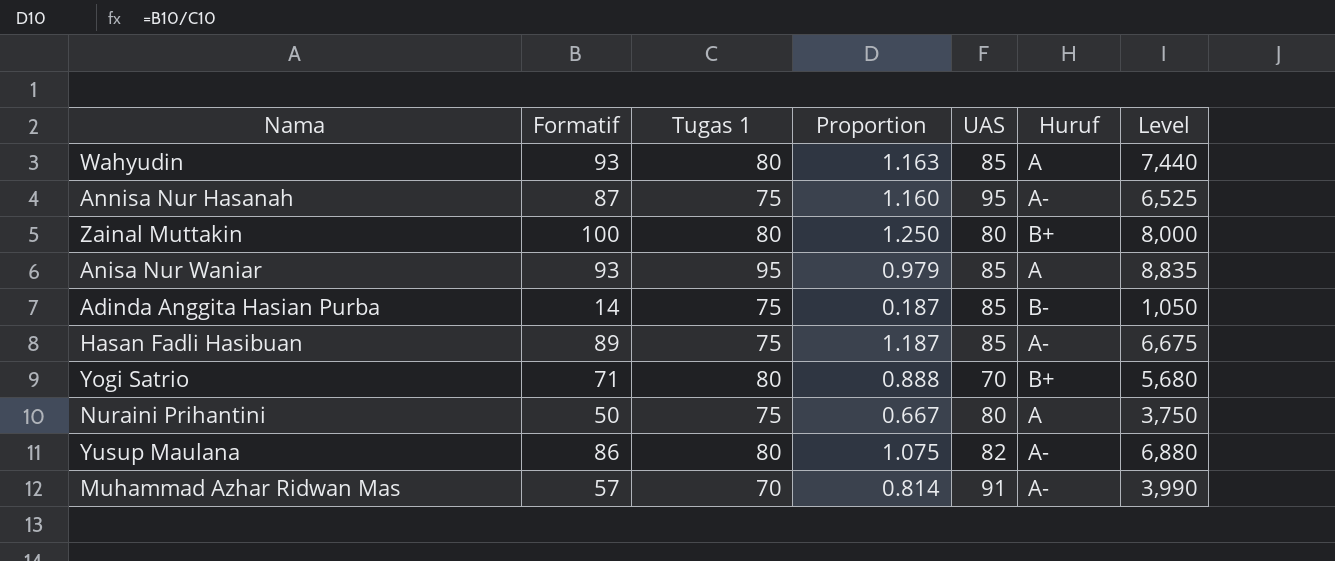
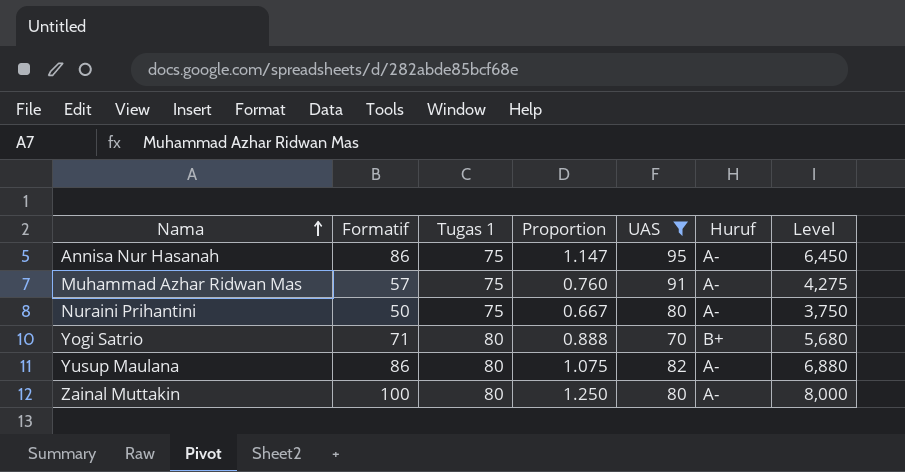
filter: none -> UAS != 85
row order: none -> Nama ascending
Annisa Nur Hasanah | Formatif: 87 -> 86
Annisa Nur Hasanah | Proportion: 1.160 -> 1.147
Annisa Nur Hasanah | Level: 6,525 -> 6,450
Muhammad Azhar Ridwan Mas | Tugas 1: 70 -> 75
Muhammad Azhar Ridwan Mas | Proportion: 0.814 -> 0.760
Muhammad Azhar Ridwan Mas | Level: 3,990 -> 4,275
Nuraini Prihantini | Huruf: A -> A-
Zainal Muttakin | Huruf: B+ -> A-

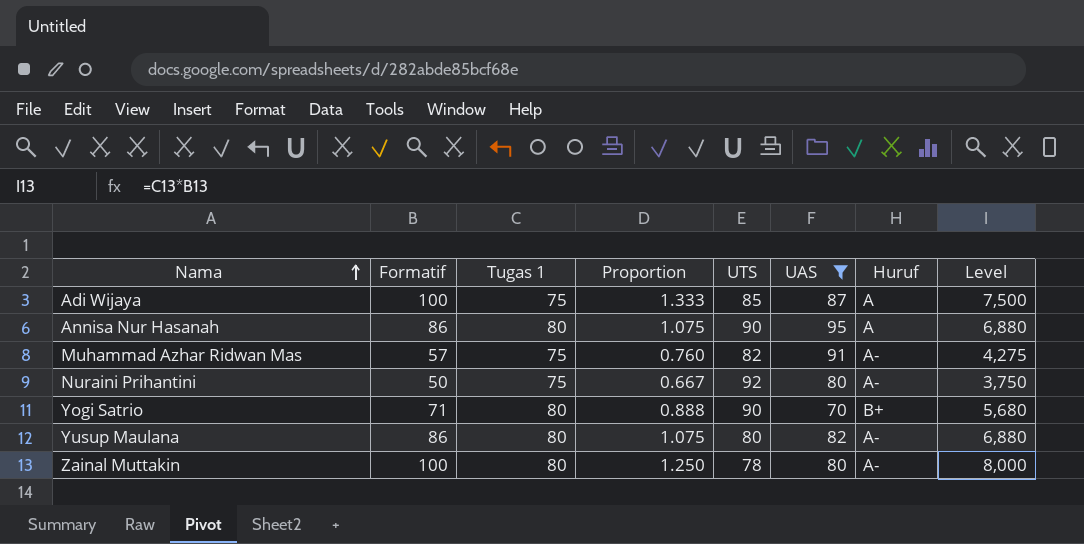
column UTS | position: none -> 5
row Adi Wijaya: none -> 100 | 75 | 1.333 | 85 | 87 | A | 7,500
Annisa Nur Hasanah | Tugas 1: 75 -> 80
Annisa Nur Hasanah | Proportion: 1.147 -> 1.075
Annisa Nur Hasanah | Huruf: A- -> A
Annisa Nur Hasanah | Level: 6,450 -> 6,880

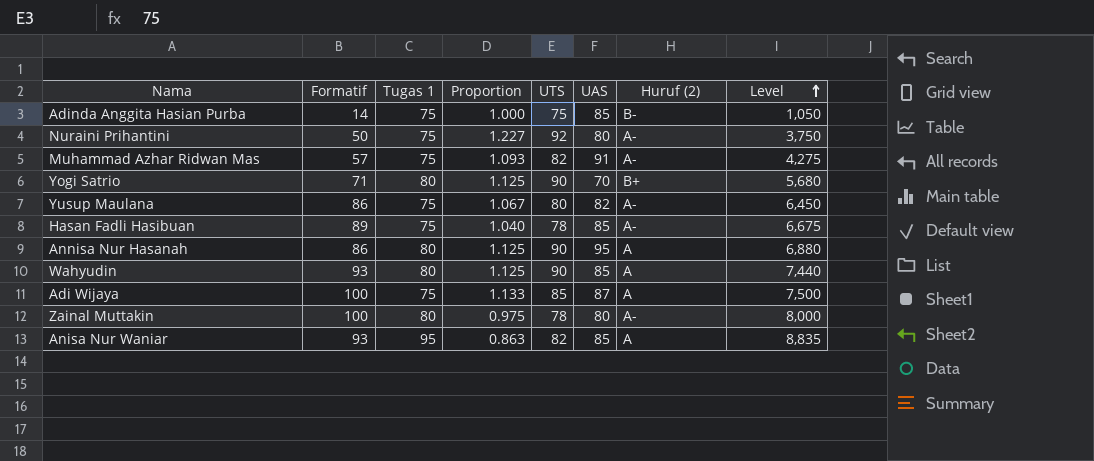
filter: UAS != 85 -> none
row order: Nama ascending -> Level ascending
column Proportion | formula: [Formatif] / [Tugas 1] -> [UTS] / [Tugas 1]
column name: Huruf -> Huruf (2)
Yusup Maulana | Tugas 1: 80 -> 75
Yusup Maulana | Level: 6,880 -> 6,450

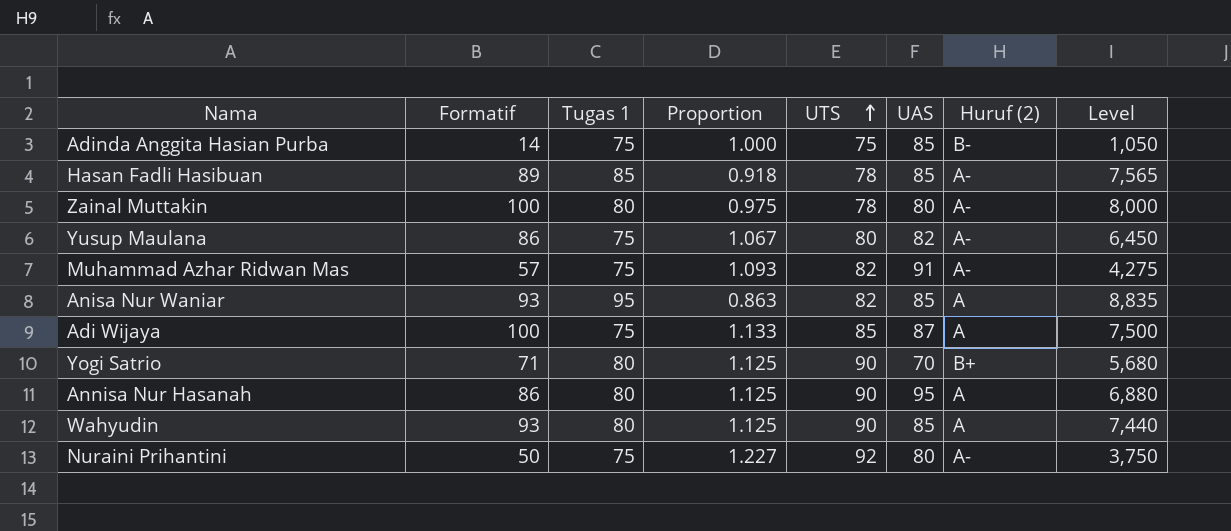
row order: Level ascending -> UTS ascending
Hasan Fadli Hasibuan | Tugas 1: 75 -> 85
Hasan Fadli Hasibuan | Proportion: 1.040 -> 0.918
Hasan Fadli Hasibuan | Level: 6,675 -> 7,565

